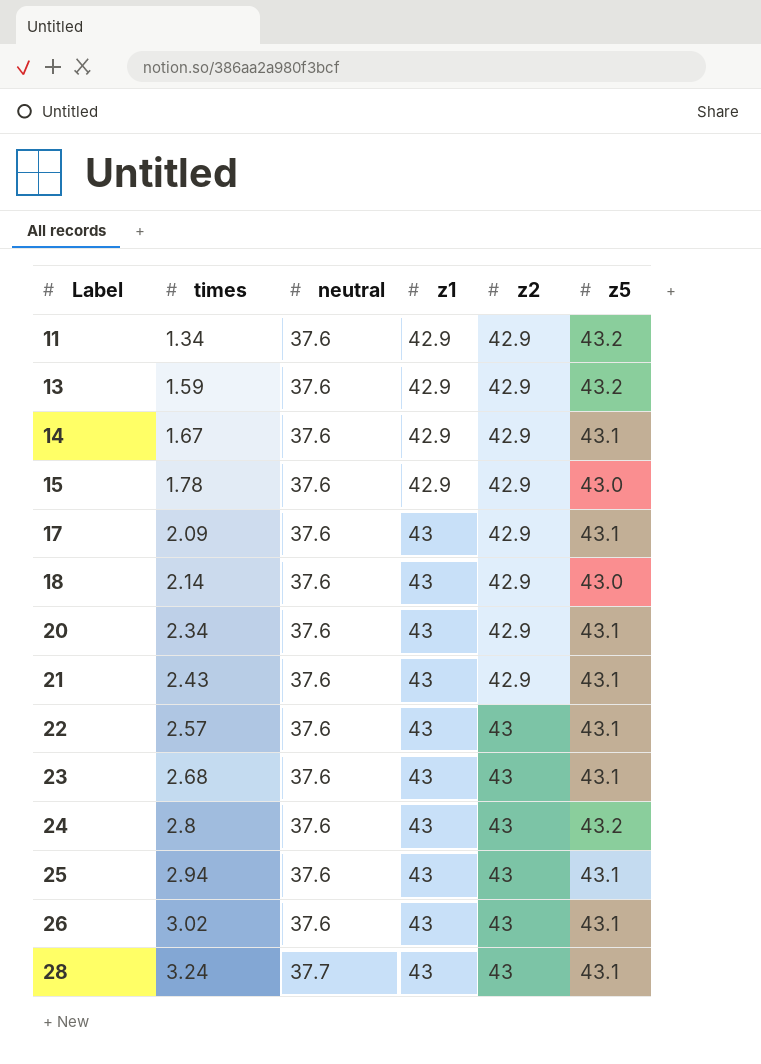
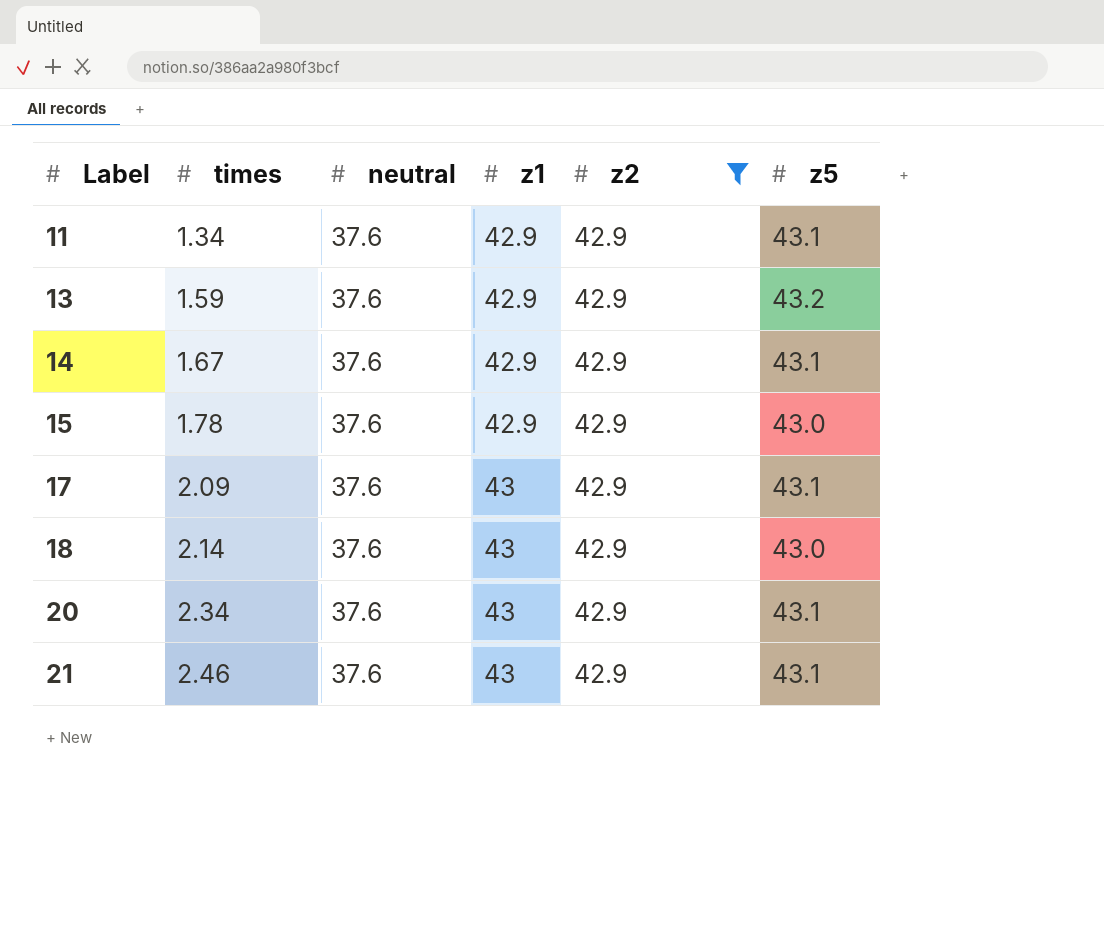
filter: none -> z2 = 42.9
11 | z5: 43.2 -> 43.1
21 | times: 2.43 -> 2.46

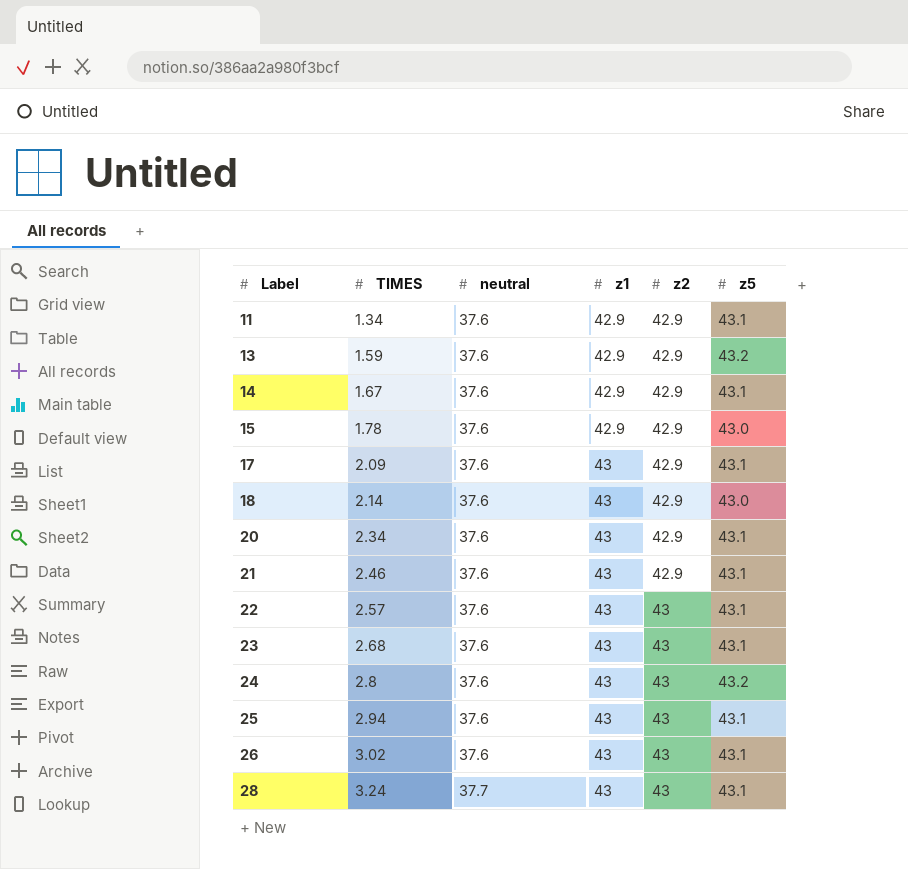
filter: z2 = 42.9 -> none
column name: times -> TIMES

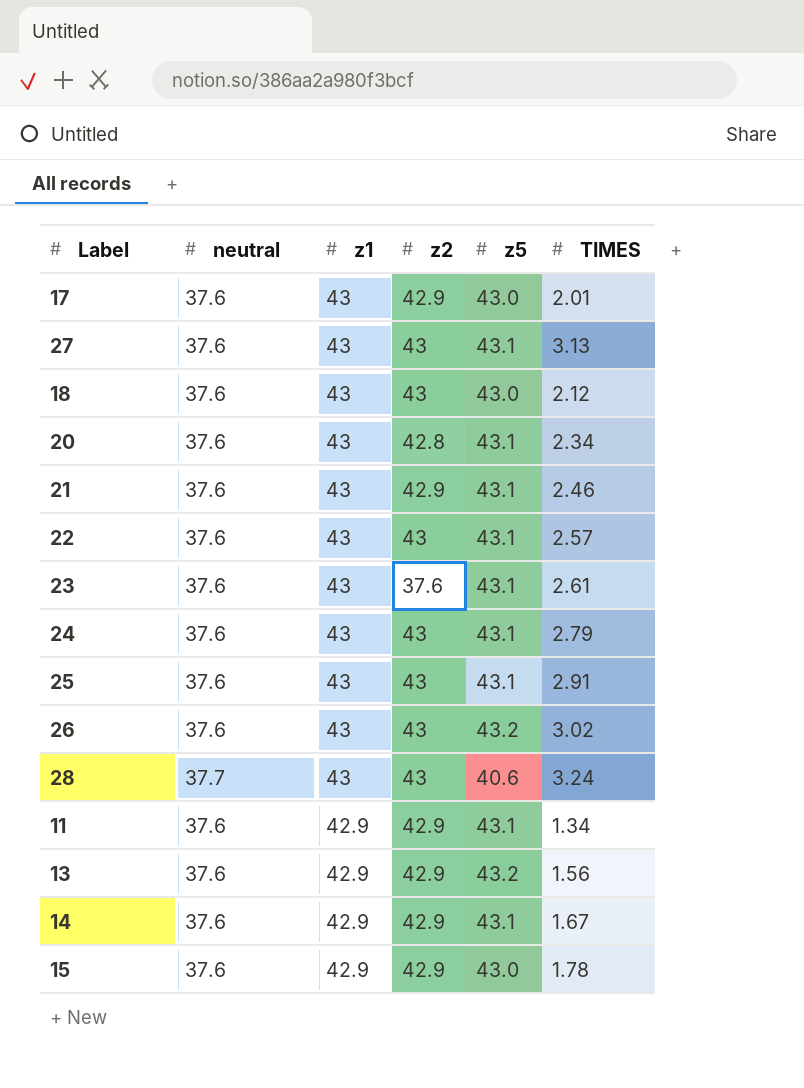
row order: Label ascending -> z1 descending
column TIMES | position: 2 -> 6
17 | z5: 43.1 -> 43.0
17 | TIMES: 2.09 -> 2.01
row 27: none -> 37.6 | 43 | 43 | 43.1 | 3.13
18 | z2: 42.9 -> 43
18 | TIMES: 2.14 -> 2.12
20 | z2: 42.9 -> 42.8
23 | z2: 43 -> 37.6
23 | TIMES: 2.68 -> 2.61
24 | z5: 43.2 -> 43.1
24 | TIMES: 2.8 -> 2.79
25 | TIMES: 2.94 -> 2.91
26 | z5: 43.1 -> 43.2
28 | z5: 43.1 -> 40.6
13 | TIMES: 1.59 -> 1.56

